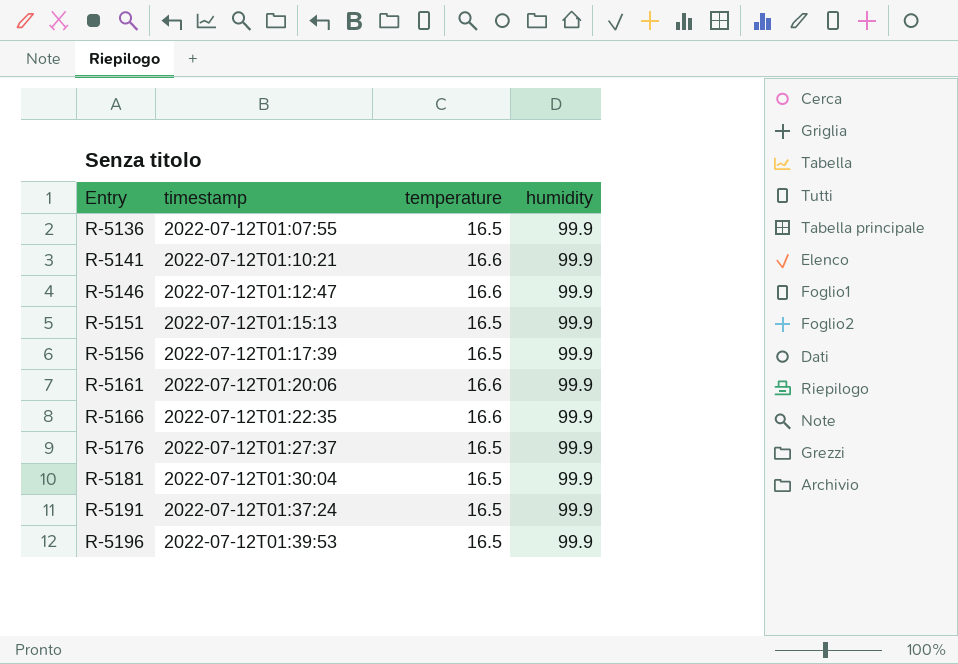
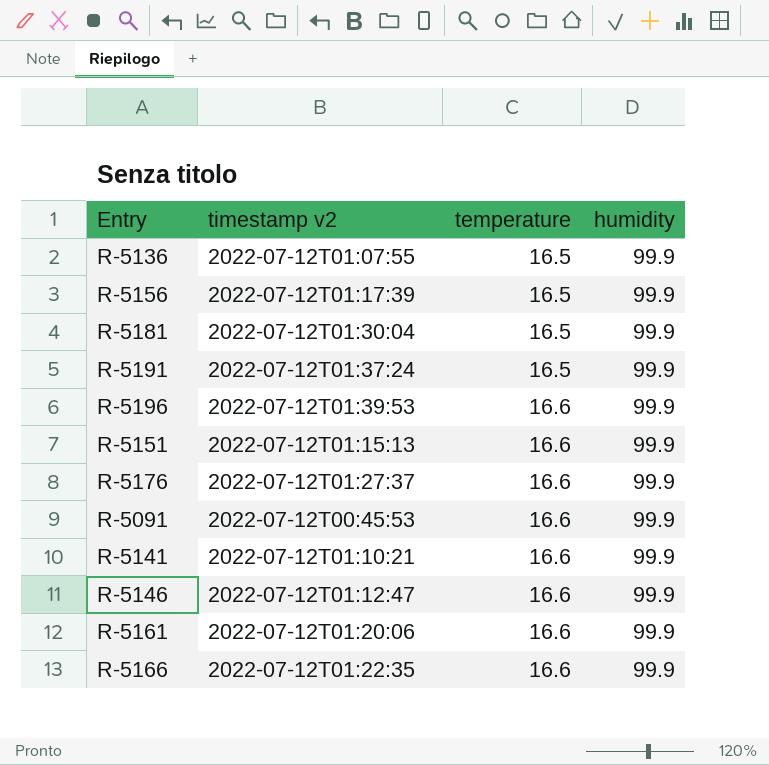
row order: Entry ascending -> temperature ascending
column name: timestamp -> timestamp v2
R-5196 | temperature: 16.5 -> 16.6
R-5151 | temperature: 16.5 -> 16.6
R-5176 | temperature: 16.5 -> 16.6
row R-5091: none -> 2022-07-12T00:45:53 | 16.6 | 99.9

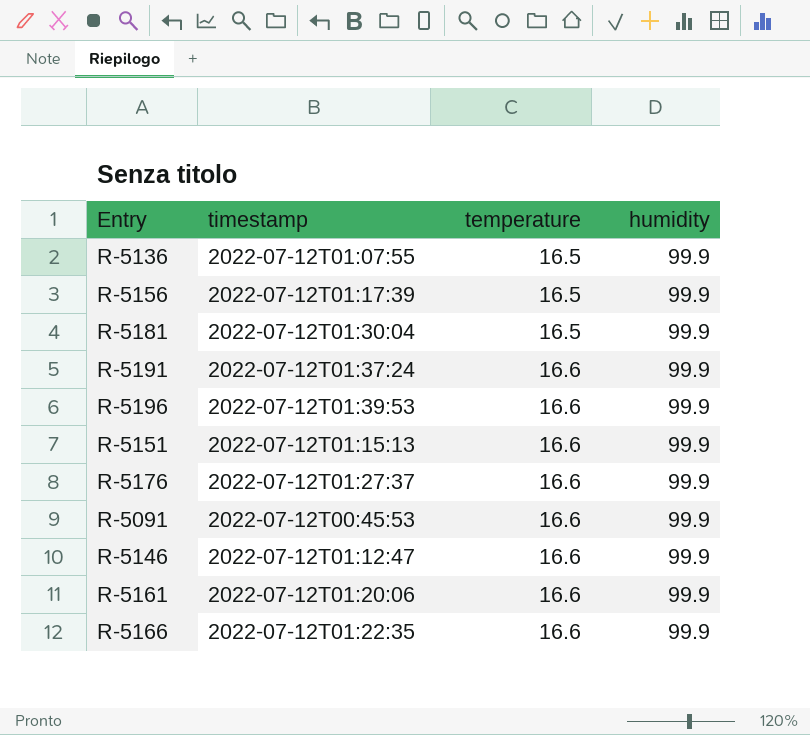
column name: timestamp v2 -> timestamp
row R-5141: 2022-07-12T01:10:21 | 16.6 | 99.9 -> none
R-5191 | temperature: 16.5 -> 16.6

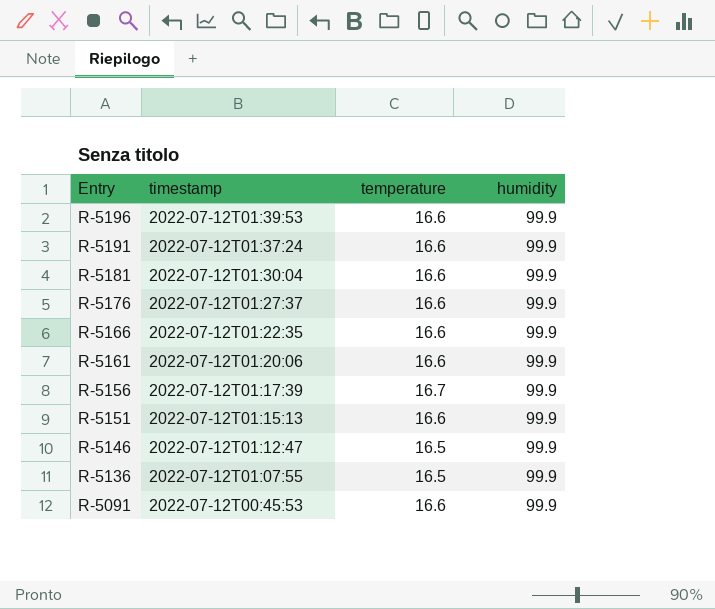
row order: temperature ascending -> Entry descending
R-5181 | temperature: 16.5 -> 16.6
R-5156 | temperature: 16.5 -> 16.7
R-5146 | temperature: 16.6 -> 16.5

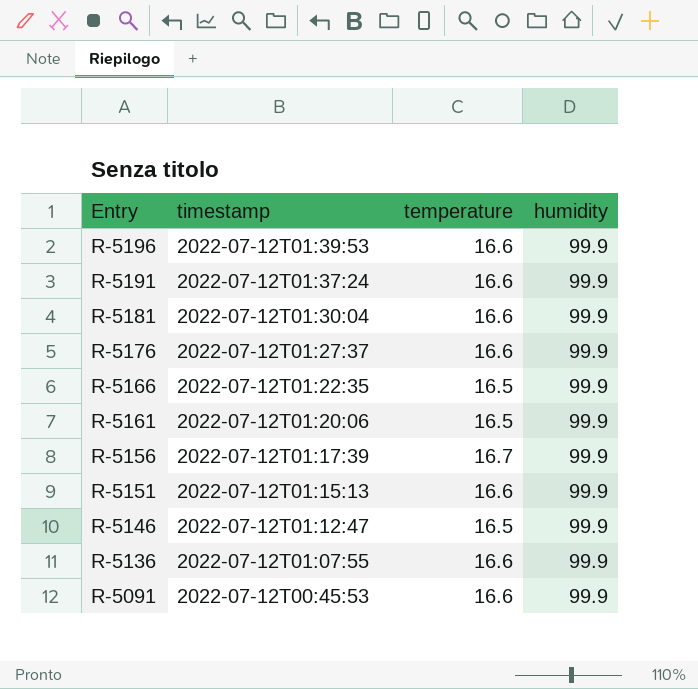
R-5166 | temperature: 16.6 -> 16.5
R-5161 | temperature: 16.6 -> 16.5
R-5136 | temperature: 16.5 -> 16.6

